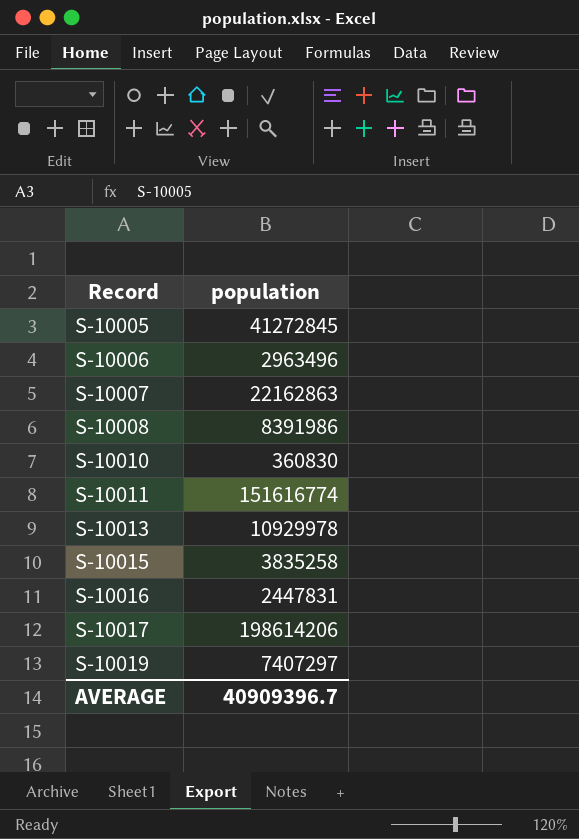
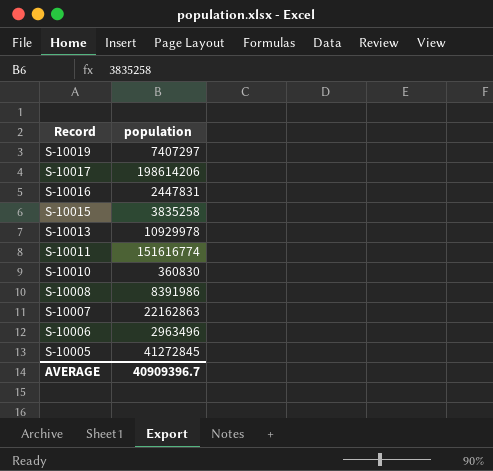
row order: Record ascending -> Record descending

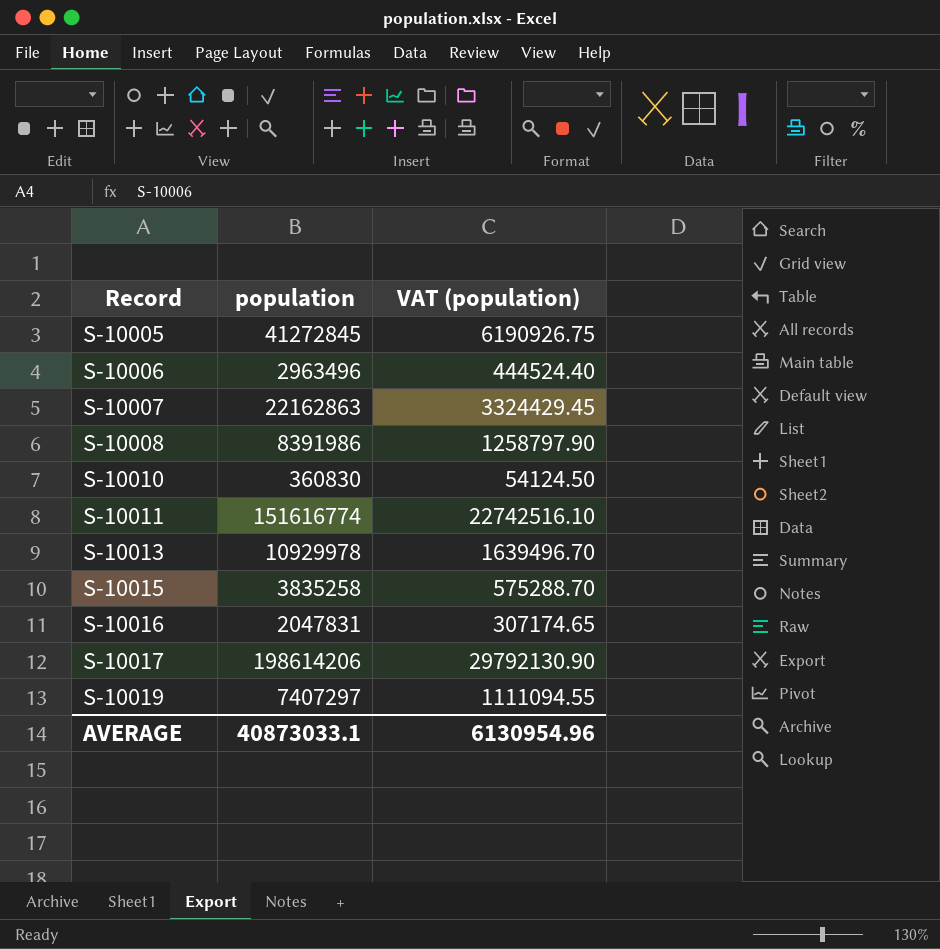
row order: Record descending -> Record ascending
column VAT (population) | formula: none -> [population] * 0.15
S-10016 | population: 2447831 -> 2047831
AVERAGE | population: 40909396.7 -> 40873033.1

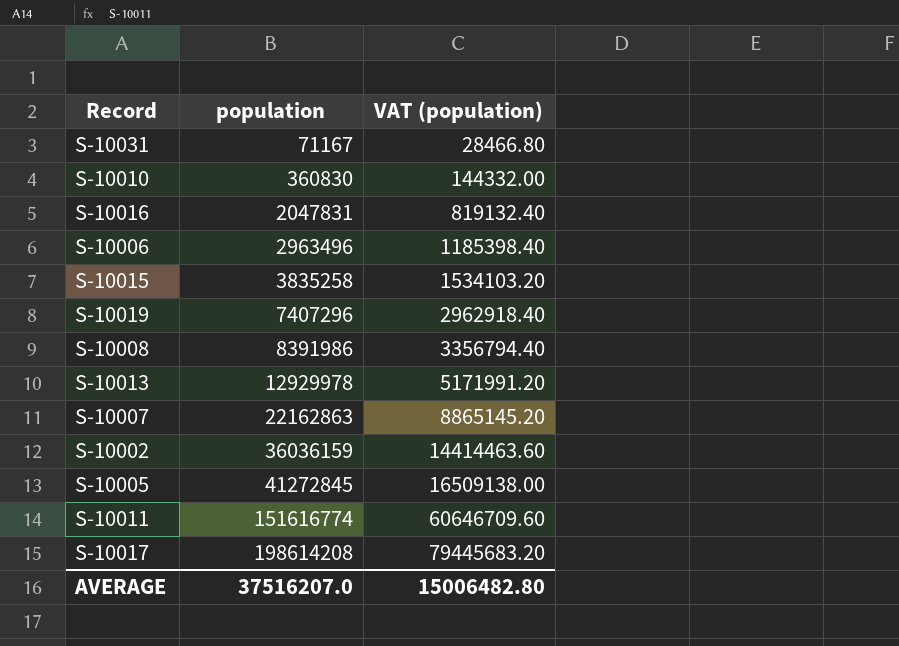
row order: Record ascending -> population ascending
column VAT (population) | formula: [population] * 0.15 -> [population] * 0.4
row S-10031: none -> 71167 | 28466.80
S-10019 | population: 7407297 -> 7407296
S-10013 | population: 10929978 -> 12929978
row S-10002: none -> 36036159 | 14414463.60
S-10017 | population: 198614206 -> 198614208
AVERAGE | population: 40873033.1 -> 37516207.0
AVERAGE | VAT (population): 6130954.96 -> 15006482.80

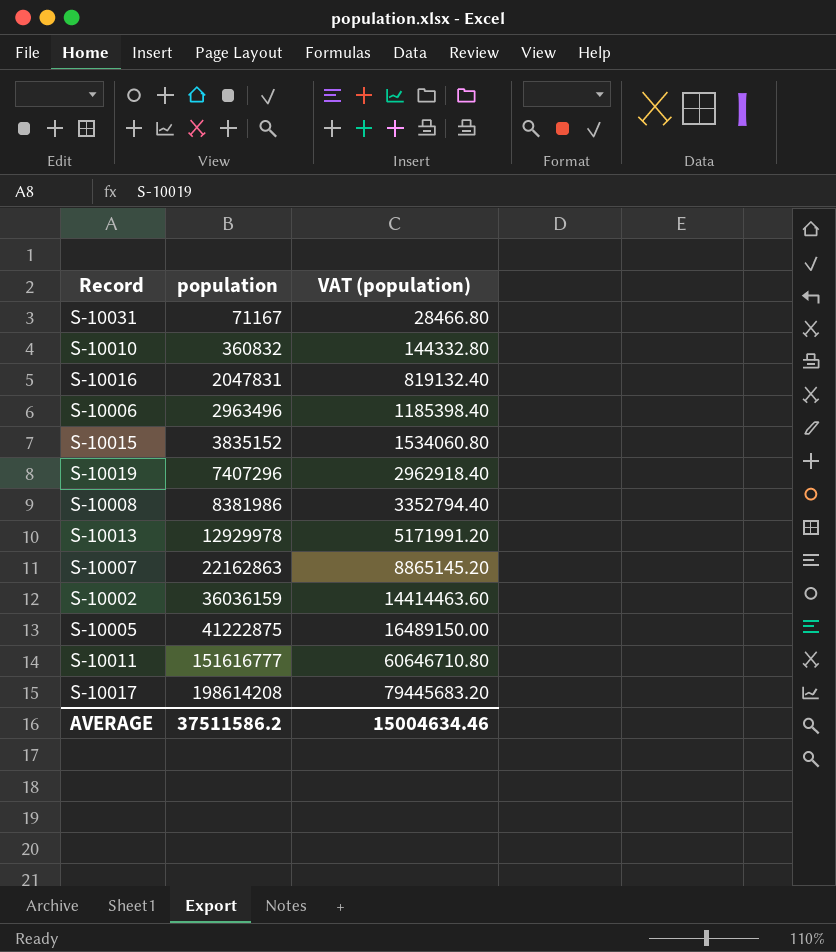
S-10010 | population: 360830 -> 360832
S-10010 | VAT (population): 144332.00 -> 144332.80
S-10015 | population: 3835258 -> 3835152
S-10015 | VAT (population): 1534103.20 -> 1534060.80
S-10008 | population: 8391986 -> 8381986
S-10008 | VAT (population): 3356794.40 -> 3352794.40
S-10005 | population: 41272845 -> 41222875
S-10005 | VAT (population): 16509138.00 -> 16489150.00
S-10011 | population: 151616774 -> 151616777
S-10011 | VAT (population): 60646709.60 -> 60646710.80
AVERAGE | population: 37516207.0 -> 37511586.2
AVERAGE | VAT (population): 15006482.80 -> 15004634.46

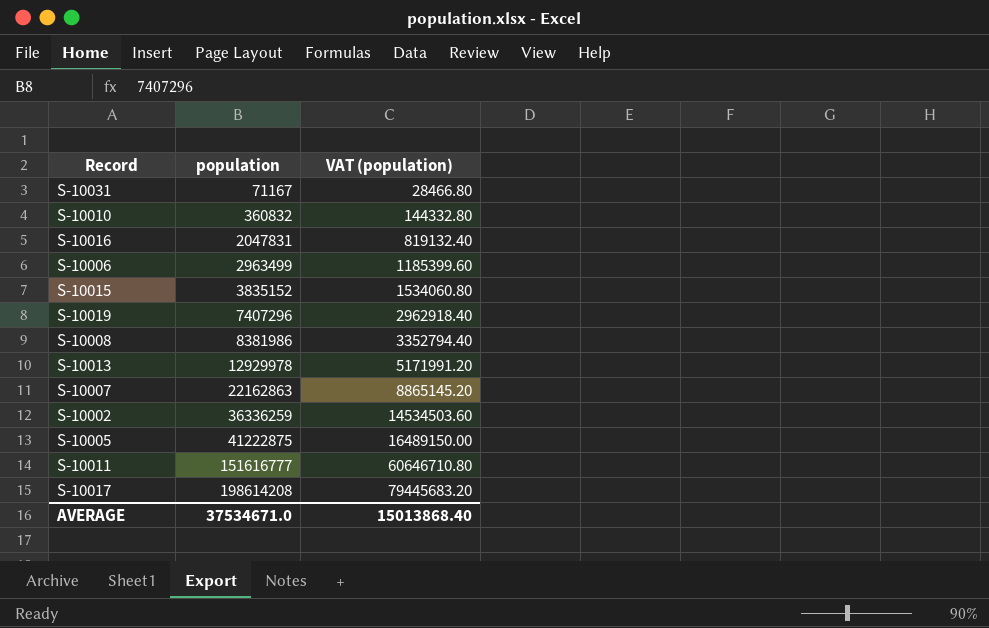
S-10006 | population: 2963496 -> 2963499
S-10006 | VAT (population): 1185398.40 -> 1185399.60
S-10002 | population: 36036159 -> 36336259
S-10002 | VAT (population): 14414463.60 -> 14534503.60
AVERAGE | population: 37511586.2 -> 37534671.0
AVERAGE | VAT (population): 15004634.46 -> 15013868.40

